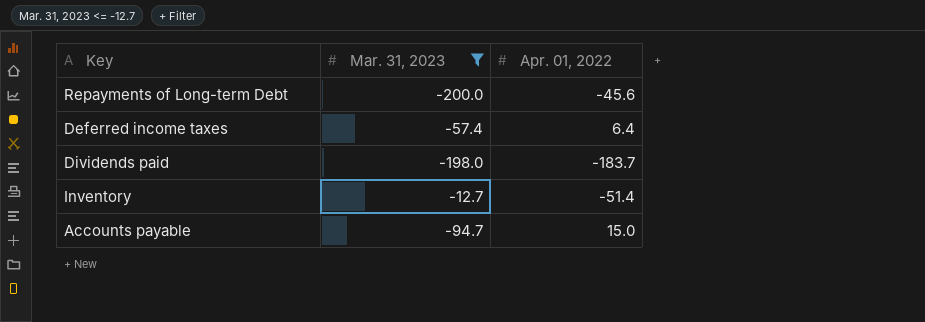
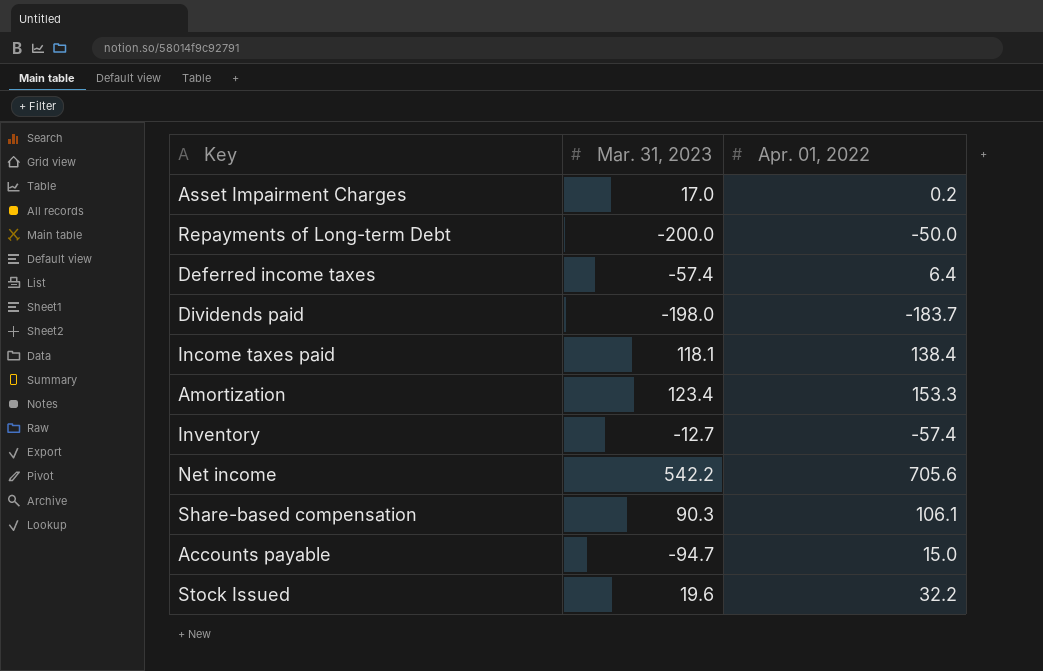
filter: Mar. 31, 2023 <= -12.7 -> none
Repayments of Long-term Debt | Apr. 01, 2022: -45.6 -> -50.0
Inventory | Apr. 01, 2022: -51.4 -> -57.4

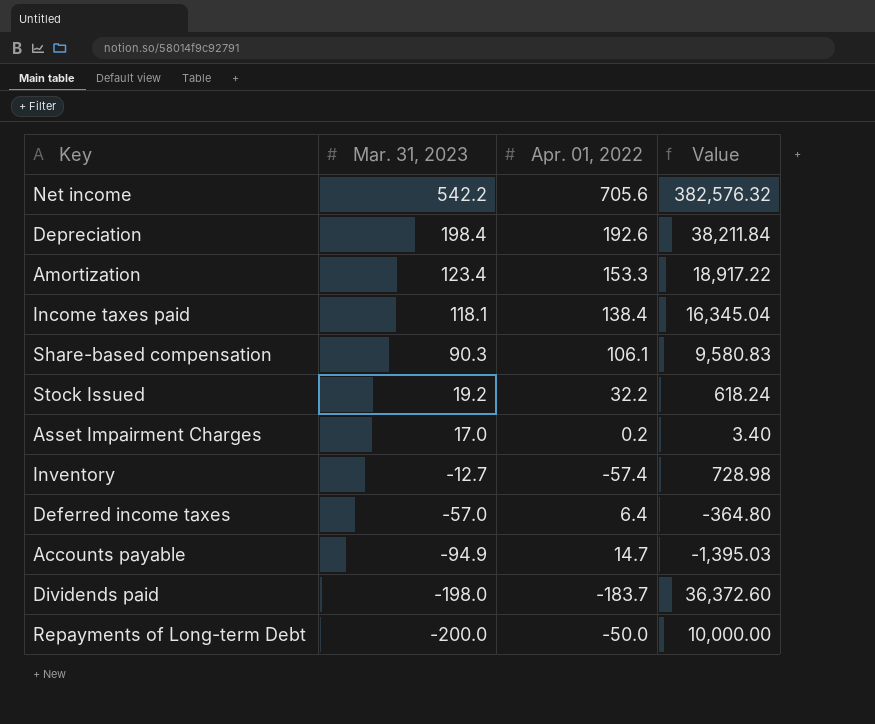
row order: none -> Mar. 31, 2023 descending
column Value | formula: none -> [Mar. 31, 2023] * [Apr. 01, 2022]
row Depreciation: none -> 198.4 | 192.6 | 38,211.84
Stock Issued | Mar. 31, 2023: 19.6 -> 19.2
Deferred income taxes | Mar. 31, 2023: -57.4 -> -57.0
Accounts payable | Mar. 31, 2023: -94.7 -> -94.9
Accounts payable | Apr. 01, 2022: 15.0 -> 14.7

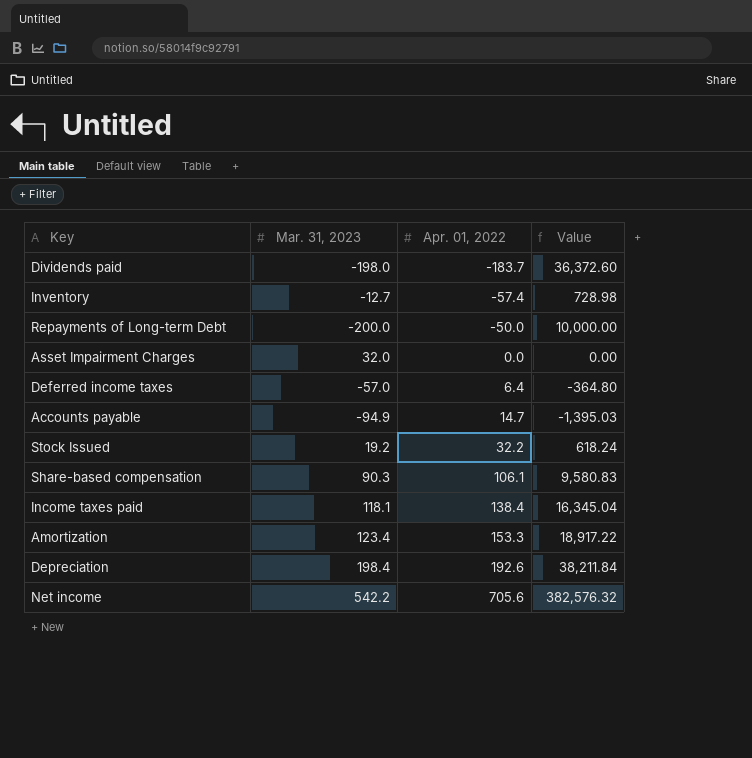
row order: Mar. 31, 2023 descending -> Apr. 01, 2022 ascending
Asset Impairment Charges | Mar. 31, 2023: 17.0 -> 32.0
Asset Impairment Charges | Apr. 01, 2022: 0.2 -> 0.0
Asset Impairment Charges | Value: 3.40 -> 0.00

